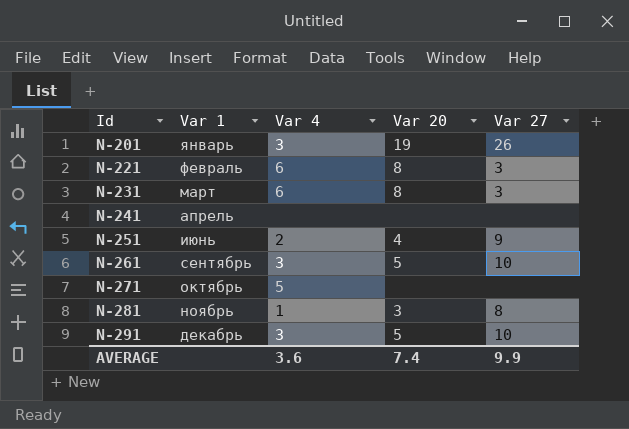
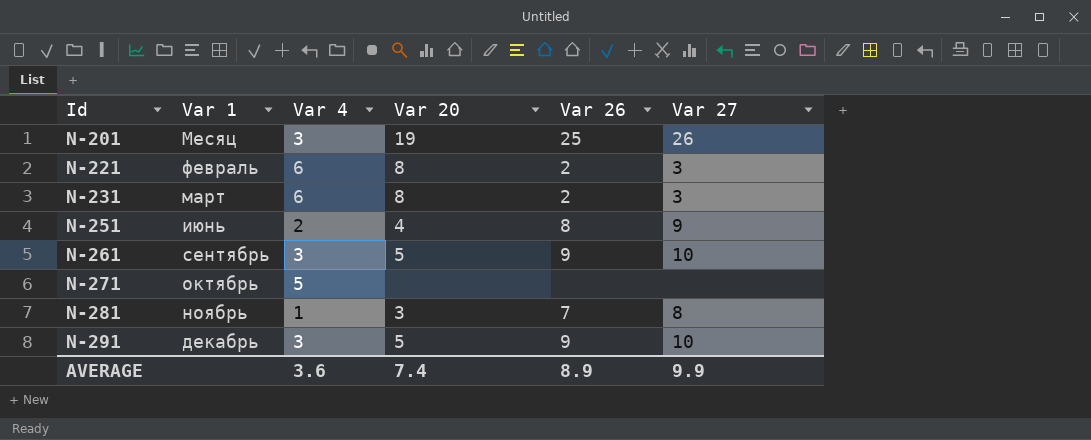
column Var 26 | position: none -> 5
row N-241: апрель | none | none | none -> none
N-201 | Var 1: январь -> Месяц

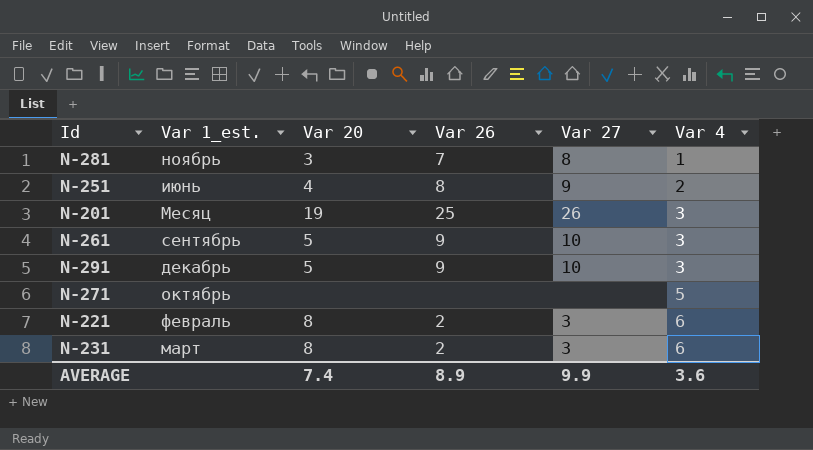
row order: Id ascending -> Var 4 ascending
column name: Var 1 -> Var 1_est.
column Var 4 | position: 3 -> 6

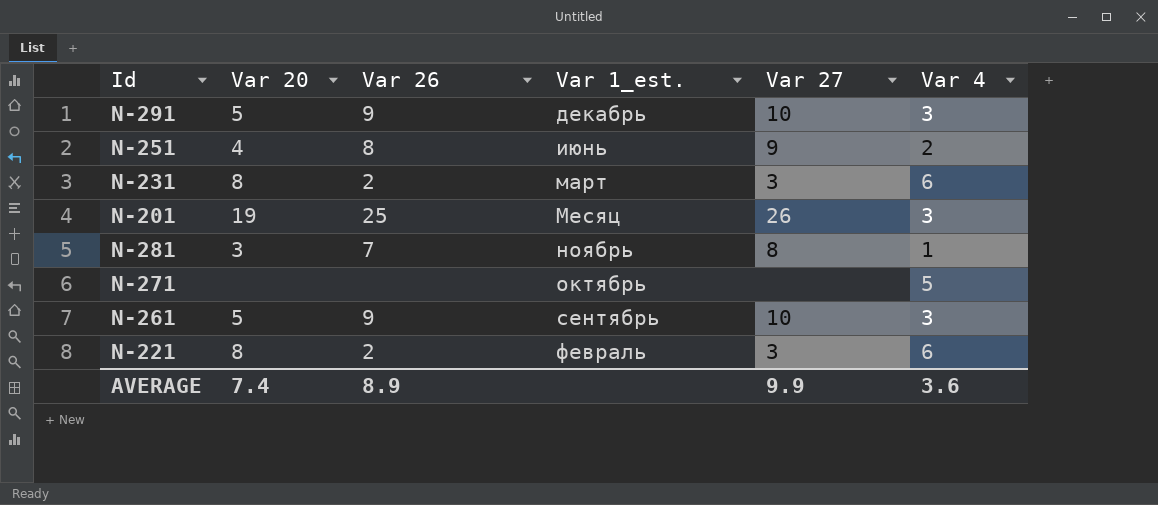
row order: Var 4 ascending -> Var 1_est. ascending
column Var 1_est. | position: 2 -> 4

